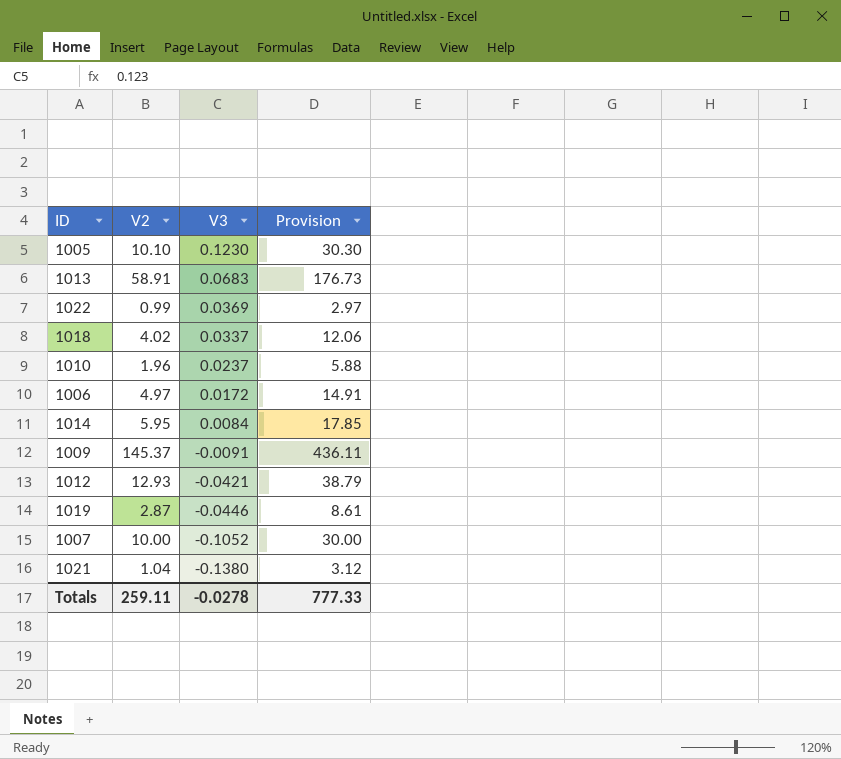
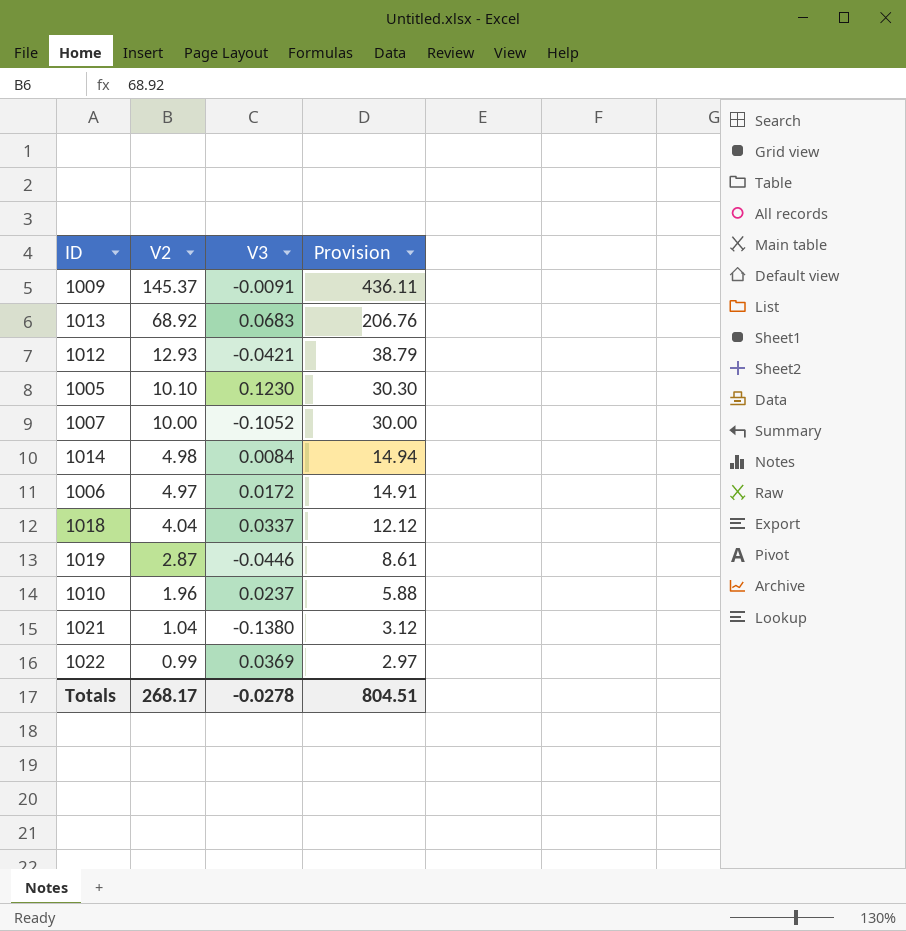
row order: V3 descending -> V2 descending
1013 | V2: 58.91 -> 68.92
1013 | Provision: 176.73 -> 206.76
1014 | V2: 5.95 -> 4.98
1014 | Provision: 17.85 -> 14.94
1018 | V2: 4.02 -> 4.04
1018 | Provision: 12.06 -> 12.12
Totals | V2: 259.11 -> 268.17
Totals | Provision: 777.33 -> 804.51

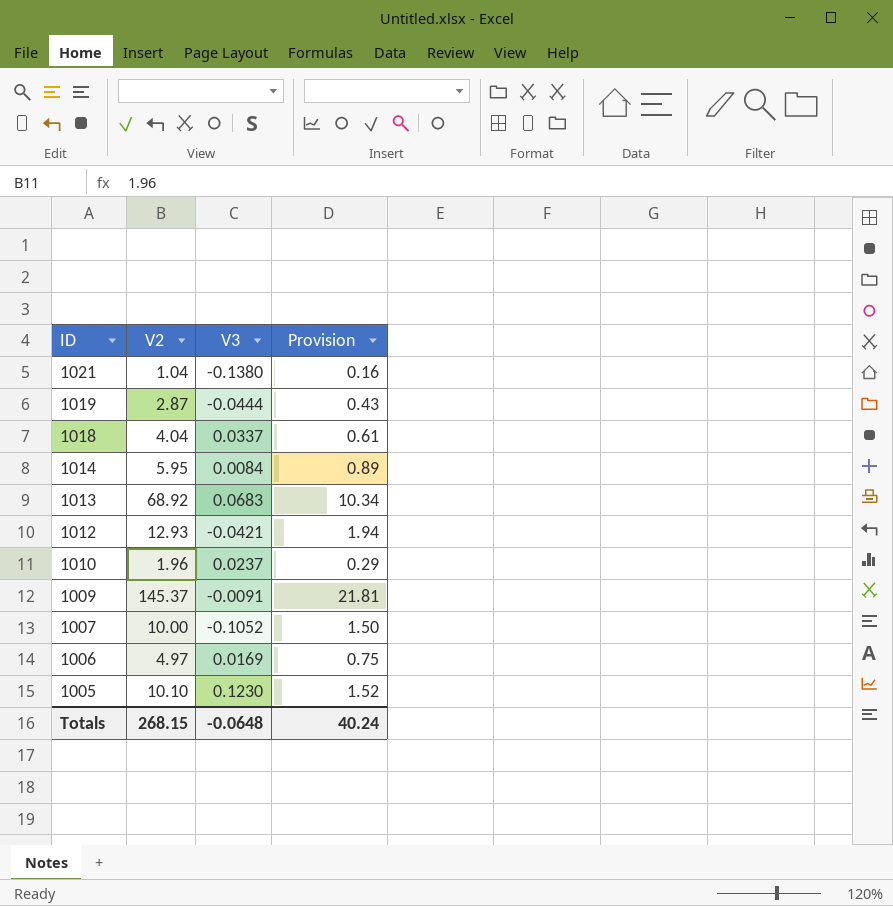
row order: V2 descending -> ID descending
column Provision | formula: [V2] * 3 -> [V2] * 0.15
row 1022: 0.99 | 0.0369 | 2.97 -> none
1019 | V3: -0.0446 -> -0.0444
1014 | V2: 4.98 -> 5.95
1006 | V3: 0.0172 -> 0.0169
Totals | V2: 268.17 -> 268.15
Totals | V3: -0.0278 -> -0.0648
Totals | Provision: 804.51 -> 40.24

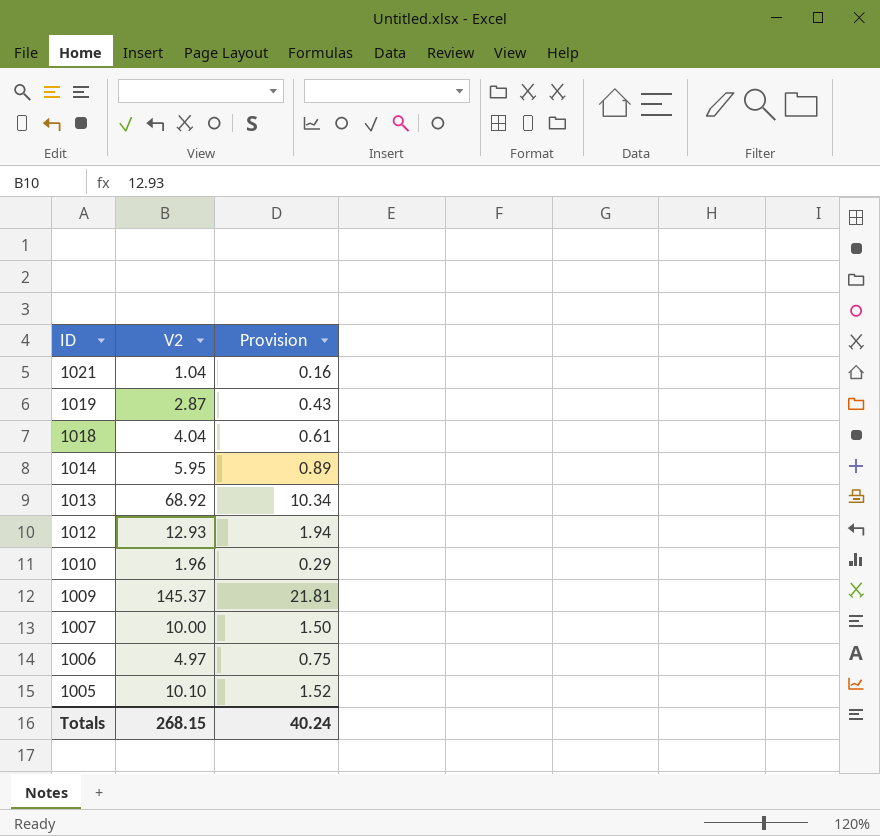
column V3 | position: 3 -> none

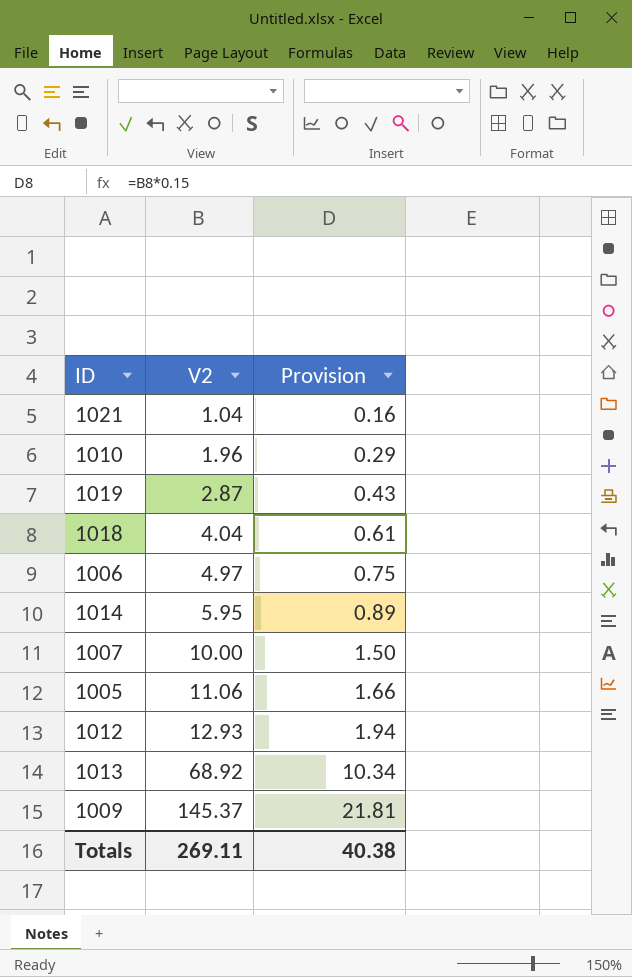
row order: ID descending -> V2 ascending
1005 | V2: 10.10 -> 11.06
1005 | Provision: 1.52 -> 1.66
Totals | V2: 268.15 -> 269.11
Totals | Provision: 40.24 -> 40.38

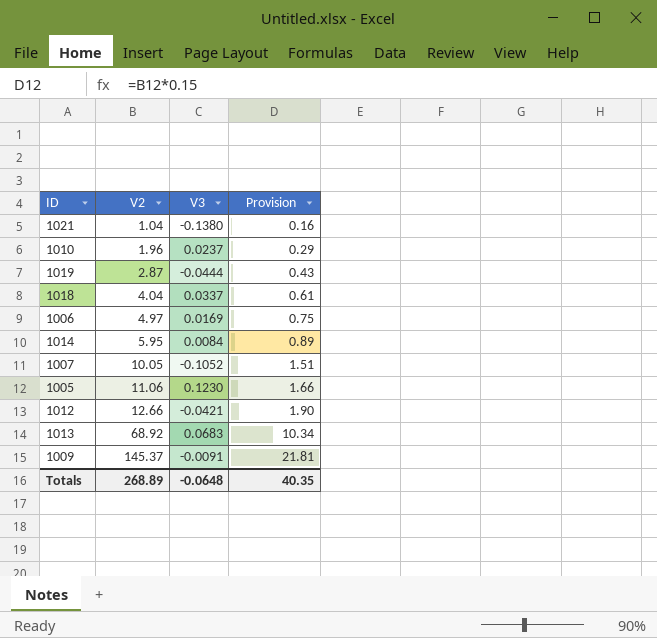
column V3 | position: none -> 3
1007 | V2: 10.00 -> 10.05
1007 | Provision: 1.50 -> 1.51
1012 | V2: 12.93 -> 12.66
1012 | Provision: 1.94 -> 1.90
Totals | V2: 269.11 -> 268.89
Totals | Provision: 40.38 -> 40.35

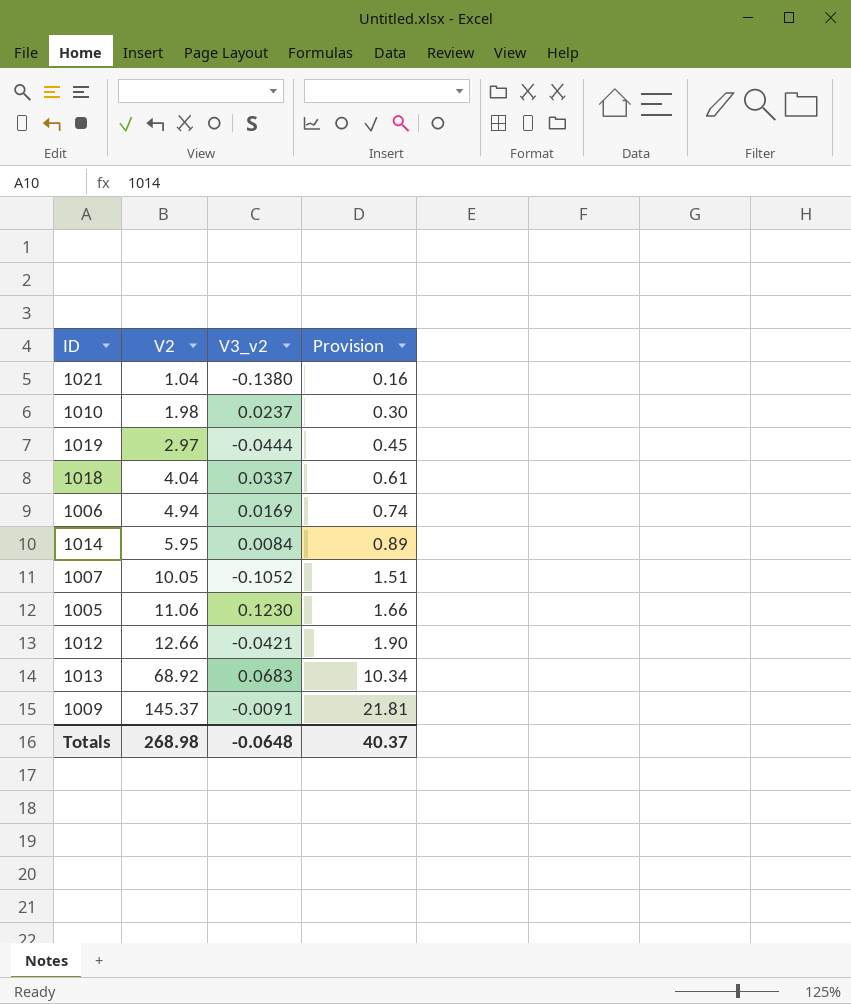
column name: V3 -> V3_v2
1010 | V2: 1.96 -> 1.98
1010 | Provision: 0.29 -> 0.30
1019 | V2: 2.87 -> 2.97
1019 | Provision: 0.43 -> 0.45
1006 | V2: 4.97 -> 4.94
1006 | Provision: 0.75 -> 0.74
Totals | V2: 268.89 -> 268.98
Totals | Provision: 40.35 -> 40.37

